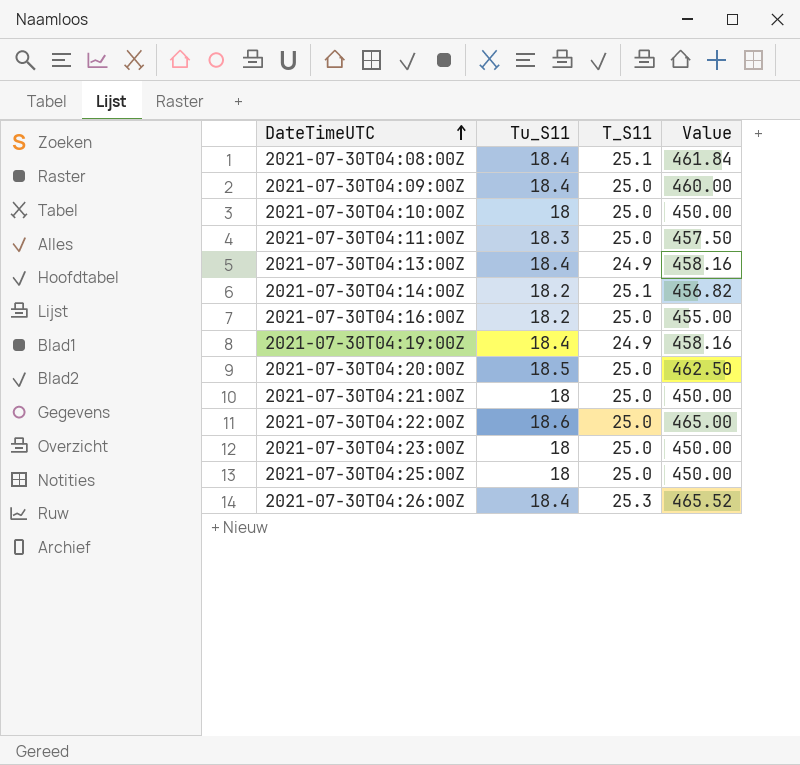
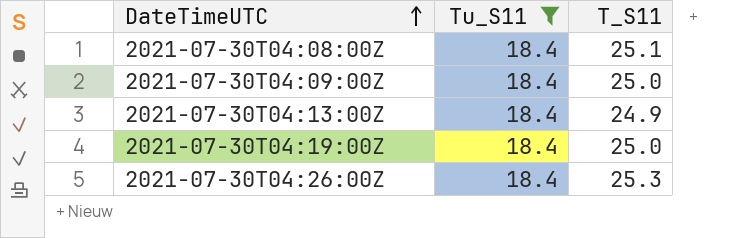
filter: none -> Tu_S11 = 18.4
column Value | formula: [Tu_S11] * [T_S11] -> none
2021-07-30T04:19:00Z | T_S11: 24.9 -> 25.0

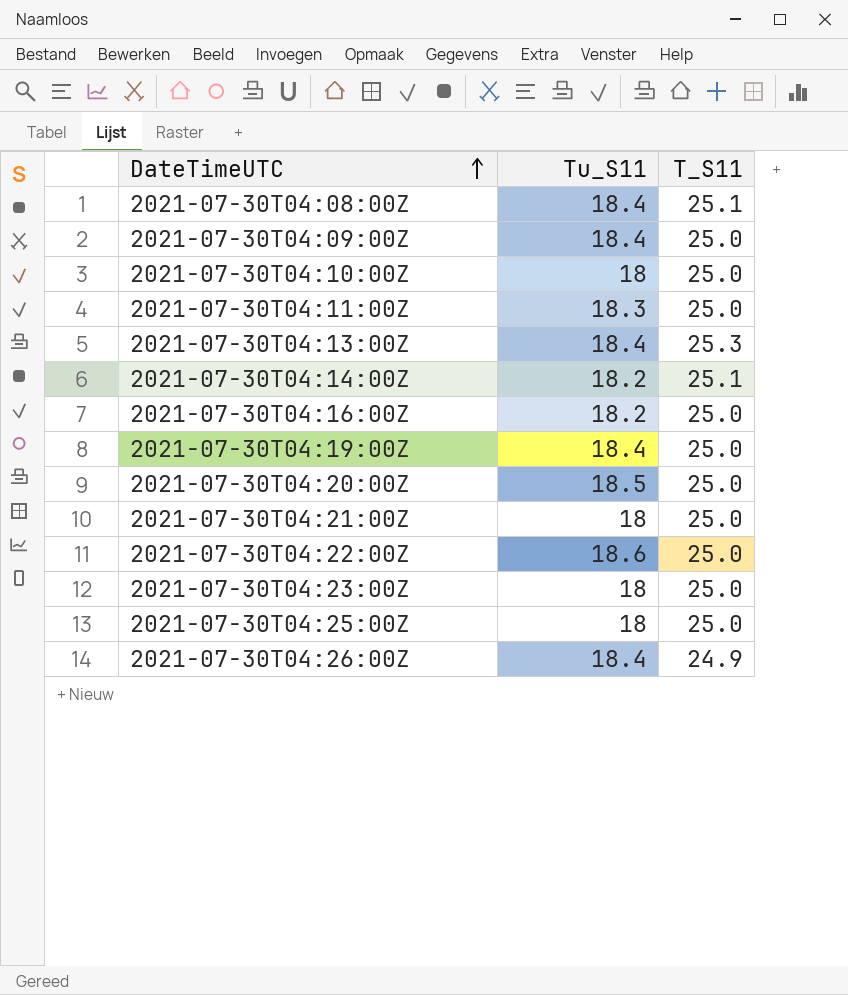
filter: Tu_S11 = 18.4 -> none
2021-07-30T04:13:00Z | T_S11: 24.9 -> 25.3
2021-07-30T04:26:00Z | T_S11: 25.3 -> 24.9

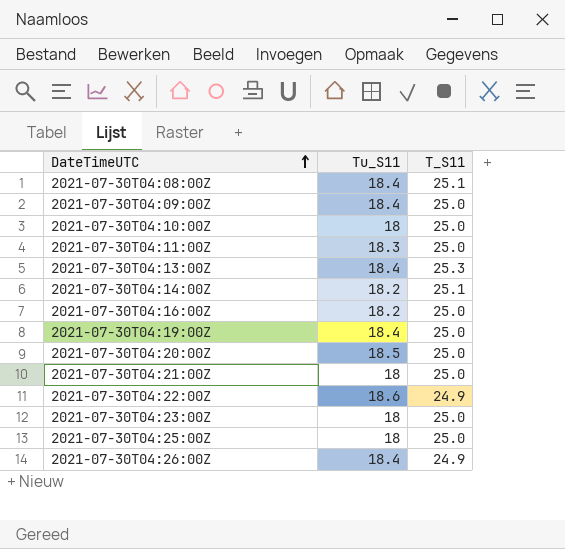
2021-07-30T04:22:00Z | T_S11: 25.0 -> 24.9

